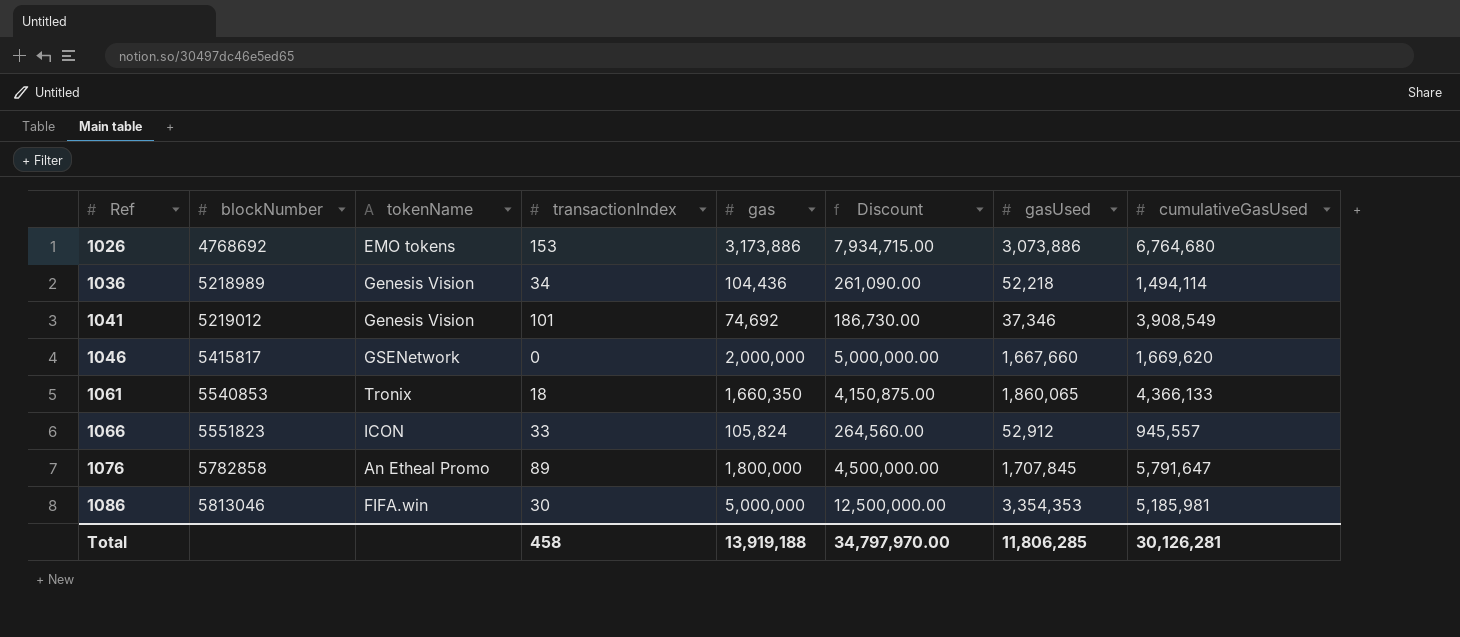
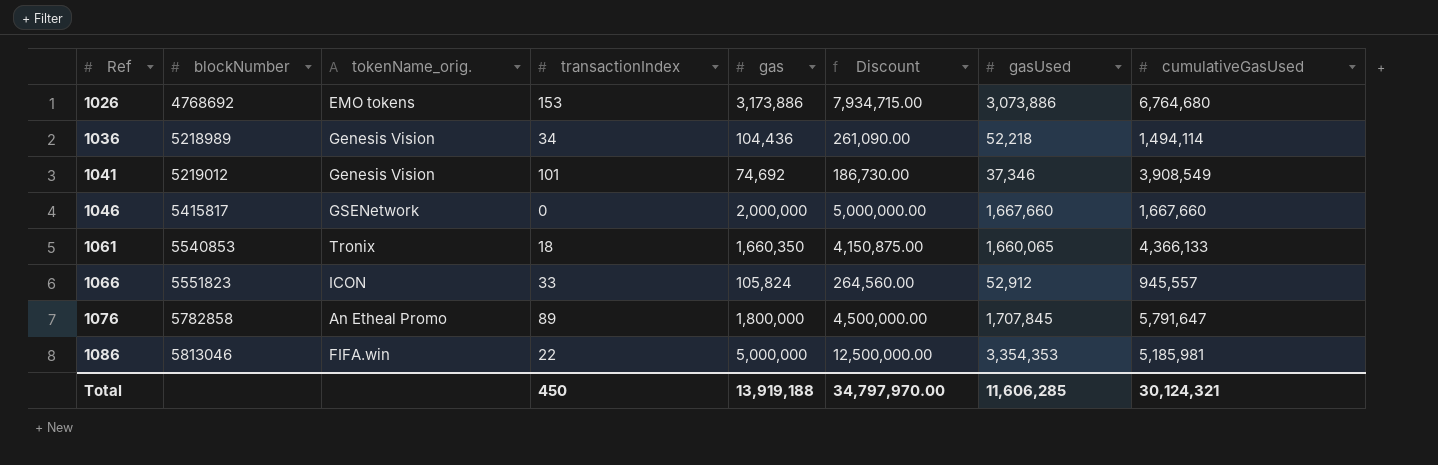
column name: tokenName -> tokenName_orig.
1046 | cumulativeGasUsed: 1,669,620 -> 1,667,660
1061 | gasUsed: 1,860,065 -> 1,660,065
1086 | transactionIndex: 30 -> 22
Total | transactionIndex: 458 -> 450
Total | gasUsed: 11,806,285 -> 11,606,285
Total | cumulativeGasUsed: 30,126,281 -> 30,124,321

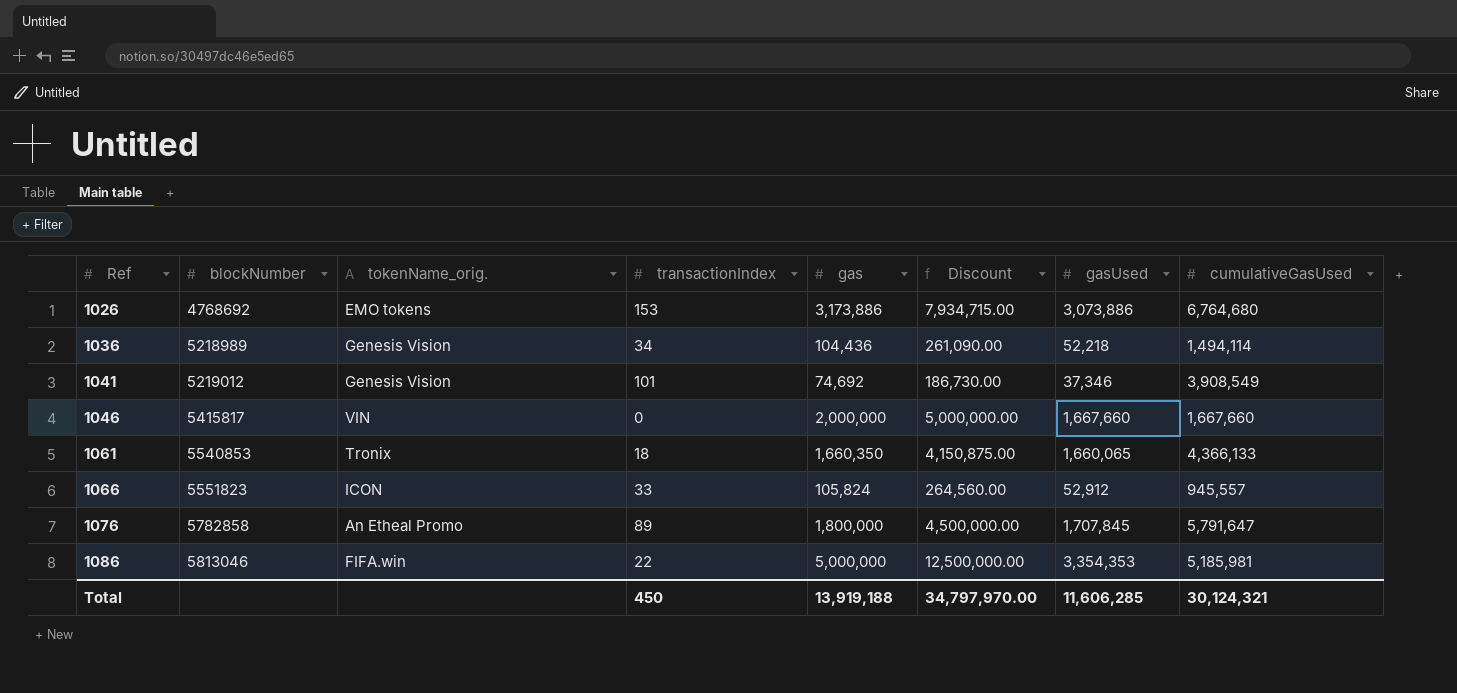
1046 | tokenName_orig.: GSENetwork -> VIN

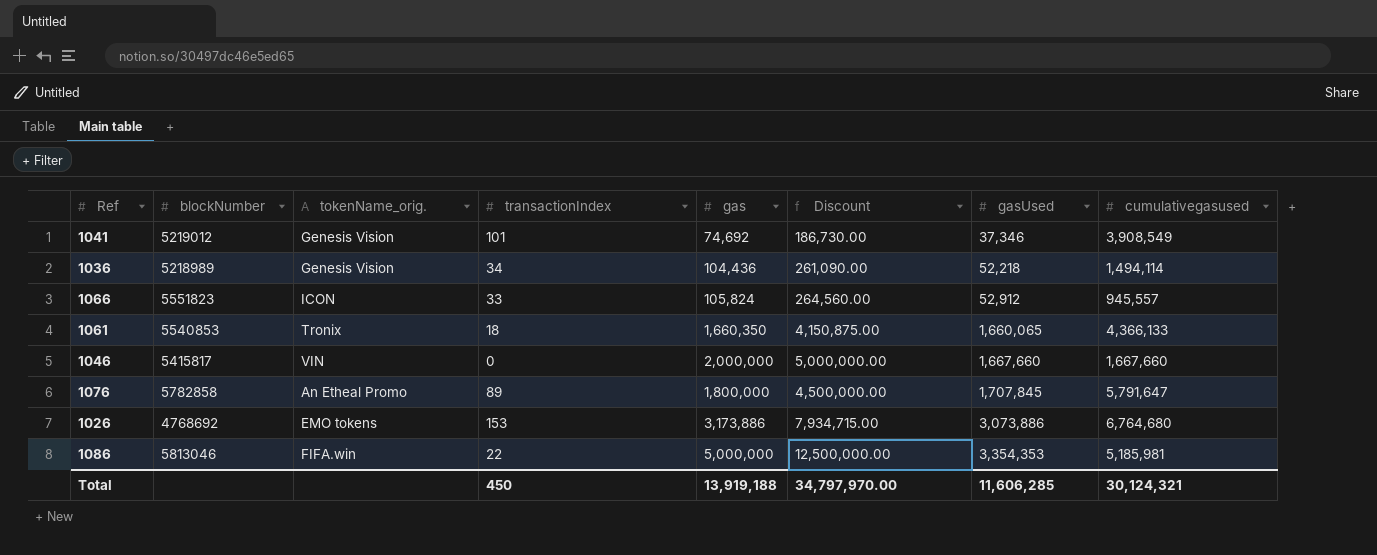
row order: Ref ascending -> gasUsed ascending
column name: cumulativeGasUsed -> cumulativegasused

